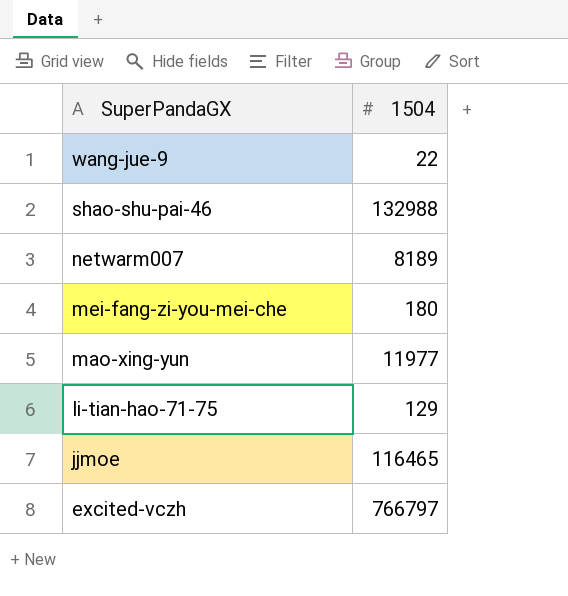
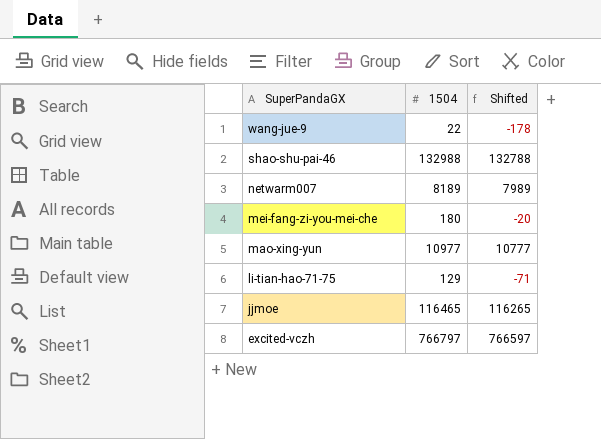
column Shifted | formula: none -> [1504] - 200
mao-xing-yun | 1504: 11977 -> 10977

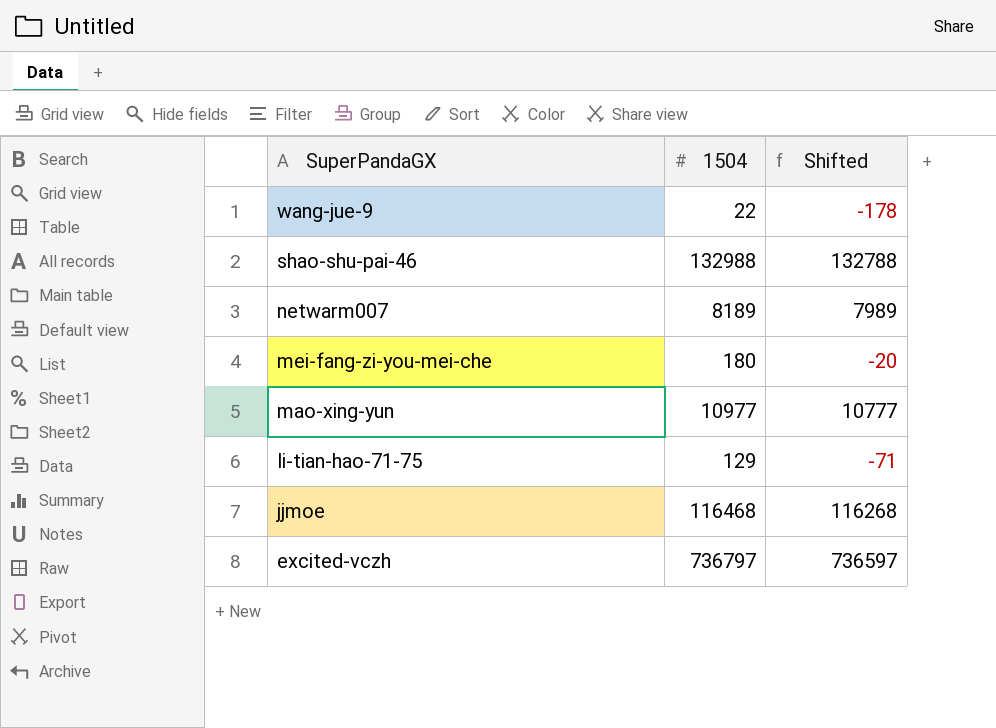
jjmoe | 1504: 116465 -> 116468
jjmoe | Shifted: 116265 -> 116268
excited-vczh | 1504: 766797 -> 736797
excited-vczh | Shifted: 766597 -> 736597

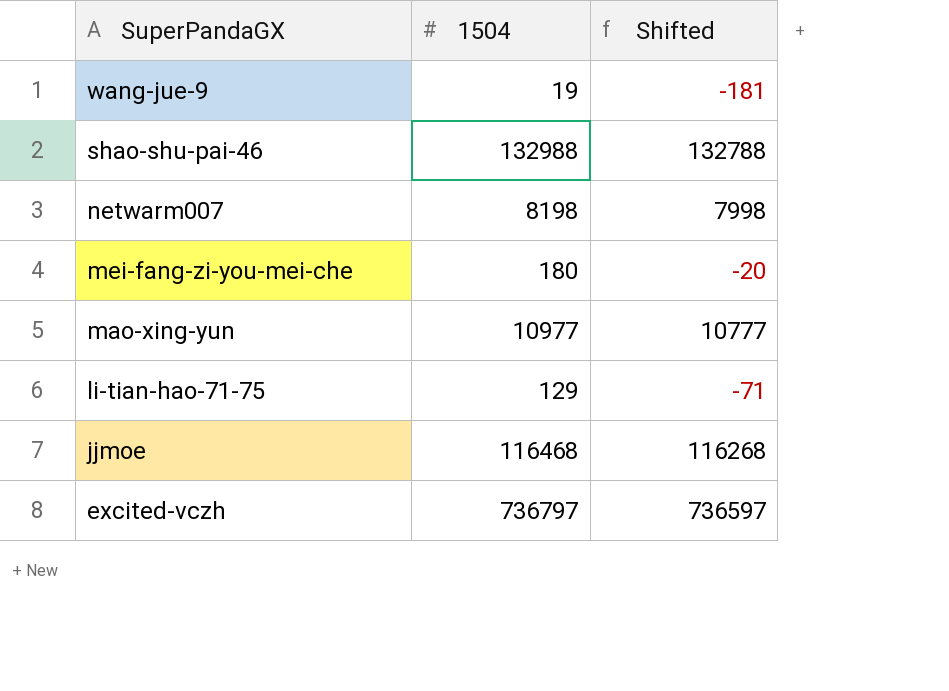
wang-jue-9 | 1504: 22 -> 19
wang-jue-9 | Shifted: -178 -> -181
netwarm007 | 1504: 8189 -> 8198
netwarm007 | Shifted: 7989 -> 7998

